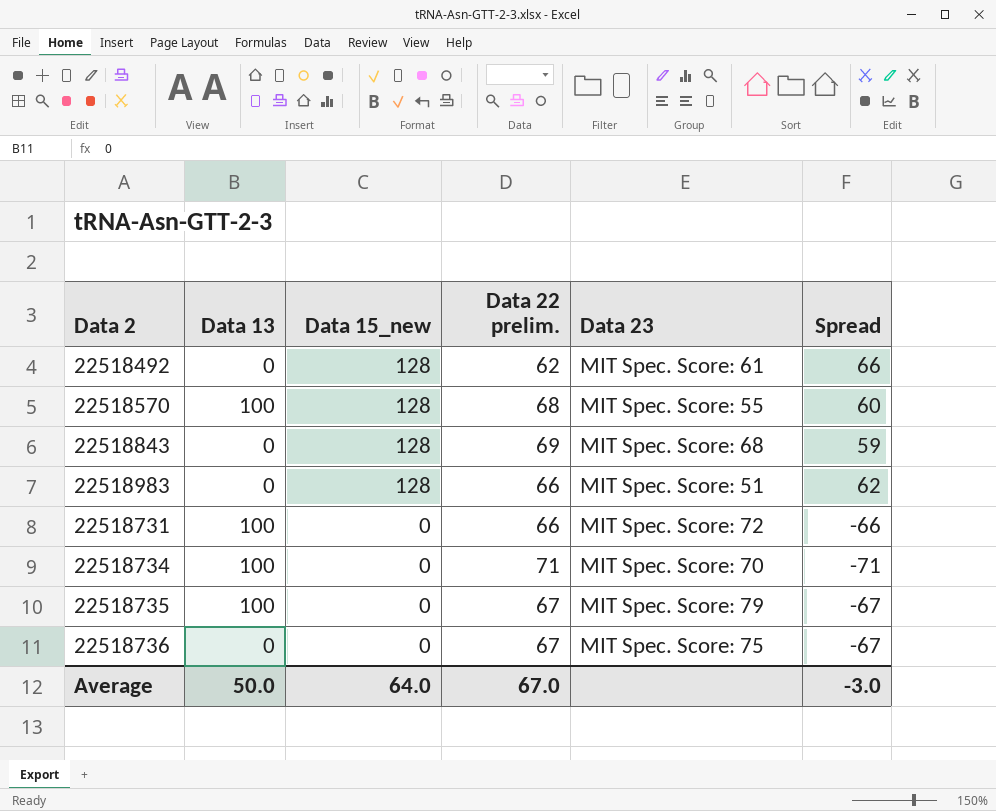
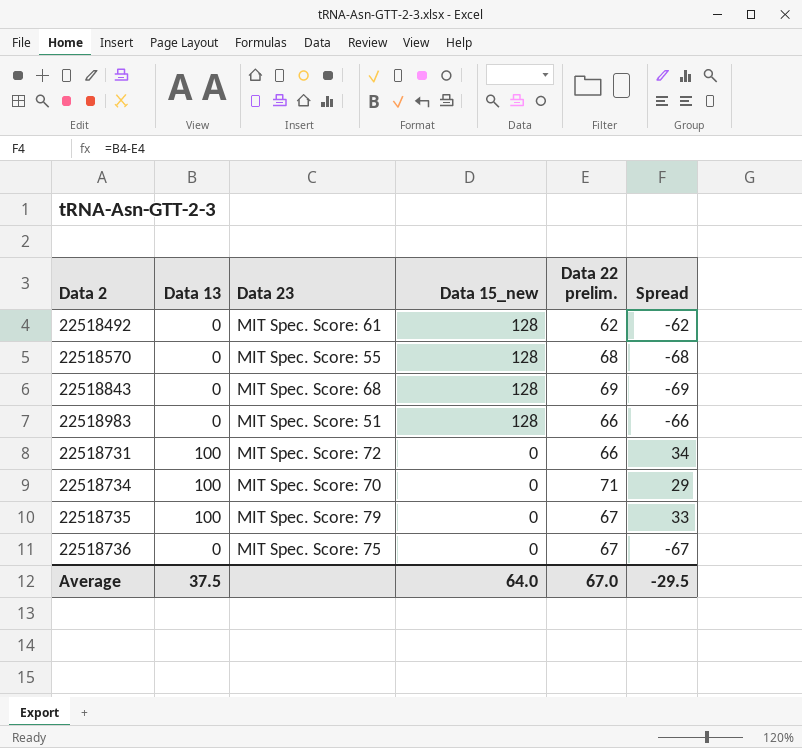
column Data 23 | position: 5 -> 3
column Spread | formula: [Data 15_new] - [Data 22 prelim.] -> [Data 13] - [Data 22 prelim.]
22518570 | Data 13: 100 -> 0
Average | Data 13: 50.0 -> 37.5
Average | Spread: -3.0 -> -29.5

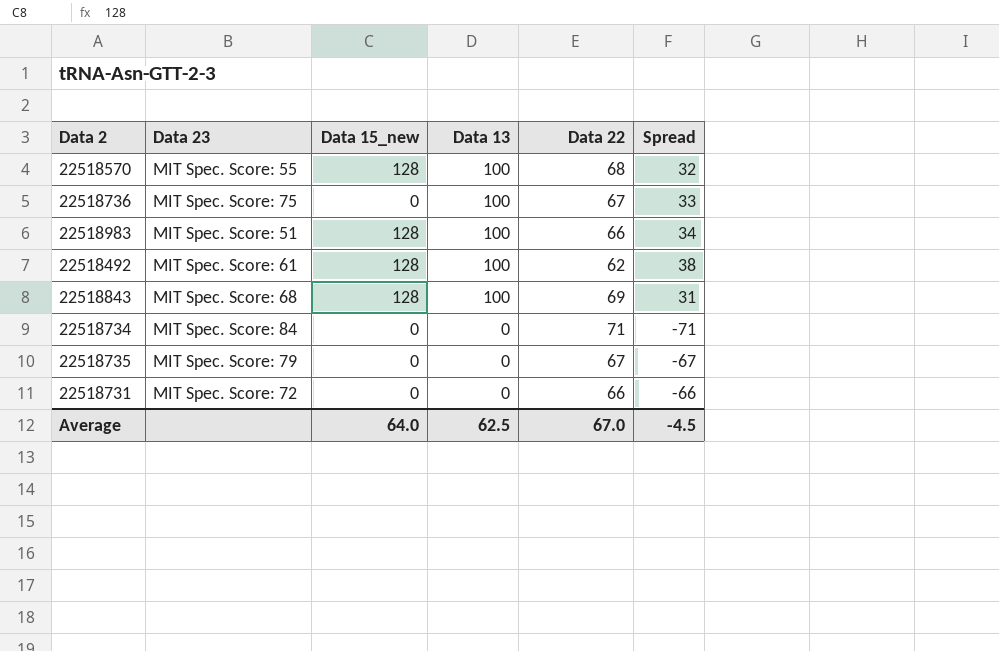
row order: Data 15_new descending -> Data 13 descending
column Data 13 | position: 2 -> 4
column name: Data 22 prelim. -> Data 22
22518570 | Data 13: 0 -> 100
22518570 | Spread: -68 -> 32
22518736 | Data 13: 0 -> 100
22518736 | Spread: -67 -> 33
22518983 | Data 13: 0 -> 100
22518983 | Spread: -66 -> 34
22518492 | Data 13: 0 -> 100
22518492 | Spread: -62 -> 38
22518843 | Data 13: 0 -> 100
22518843 | Spread: -69 -> 31
22518734 | Data 23: MIT Spec. Score: 70 -> MIT Spec. Score: 84
22518734 | Data 13: 100 -> 0
22518734 | Spread: 29 -> -71
22518735 | Data 13: 100 -> 0
22518735 | Spread: 33 -> -67
22518731 | Data 13: 100 -> 0
22518731 | Spread: 34 -> -66
Average | Data 13: 37.5 -> 62.5
Average | Spread: -29.5 -> -4.5

